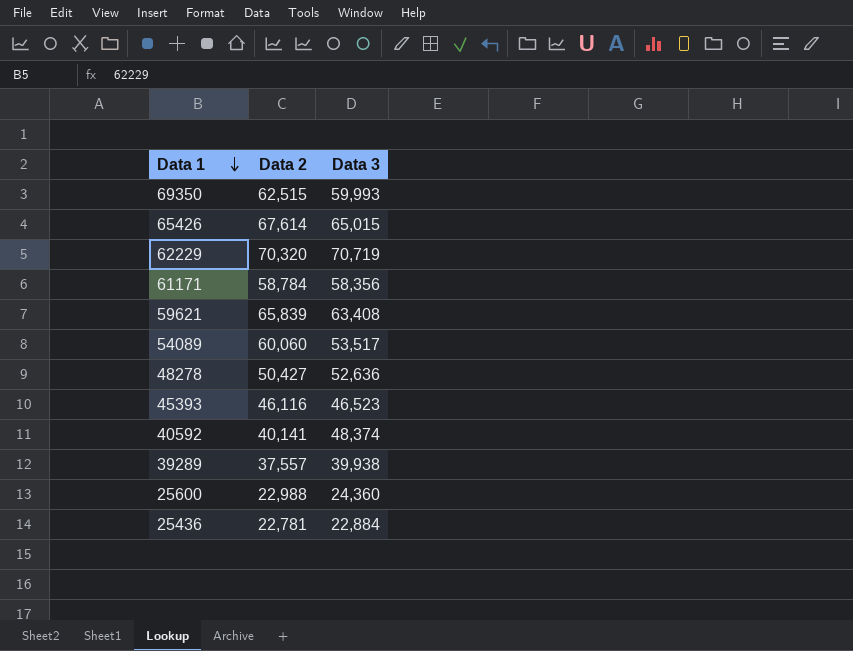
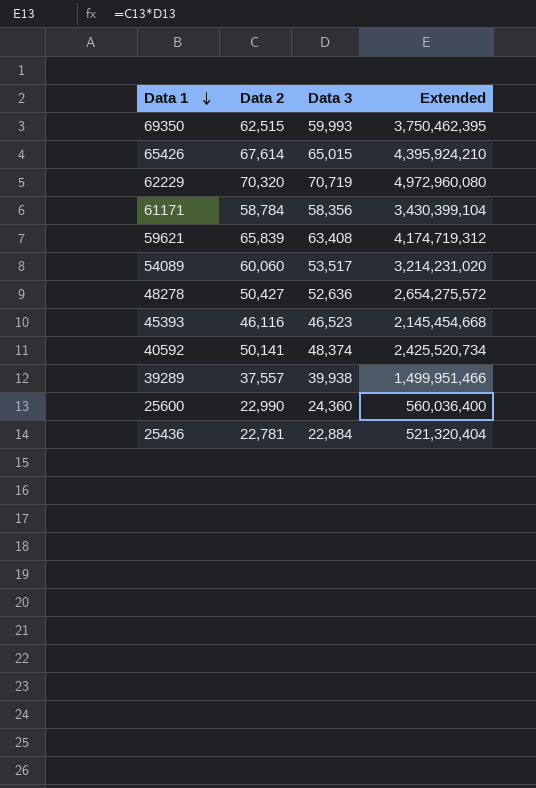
column Extended | formula: none -> [Data 2] * [Data 3]
40592 | Data 2: 40,141 -> 50,141
25600 | Data 2: 22,988 -> 22,990

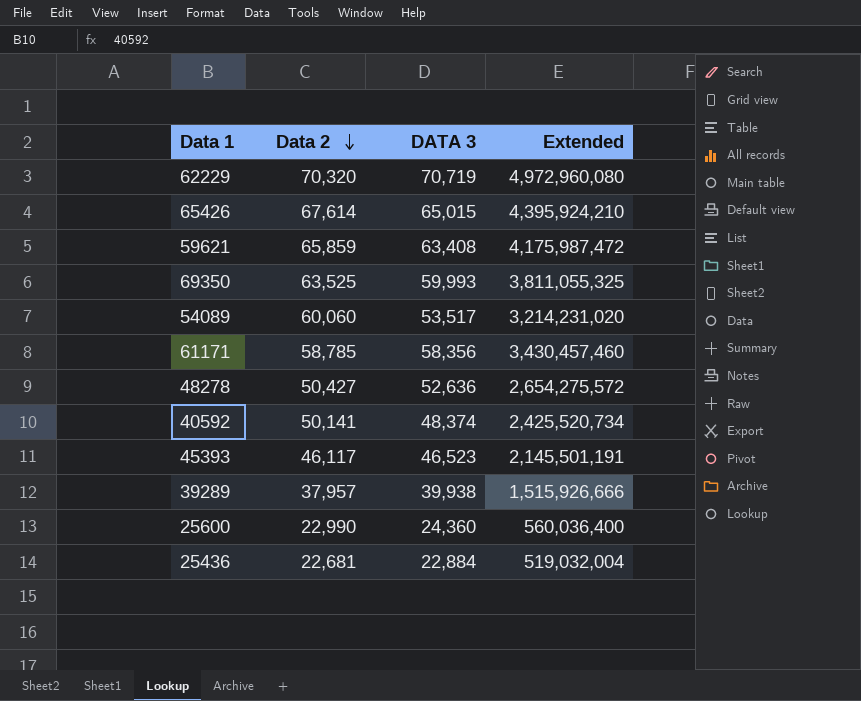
row order: Data 1 descending -> Data 2 descending
column name: Data 3 -> DATA 3
59621 | Data 2: 65,839 -> 65,859
59621 | Extended: 4,174,719,312 -> 4,175,987,472
69350 | Data 2: 62,515 -> 63,525
69350 | Extended: 3,750,462,395 -> 3,811,055,325
61171 | Data 2: 58,784 -> 58,785
61171 | Extended: 3,430,399,104 -> 3,430,457,460
45393 | Data 2: 46,116 -> 46,117
45393 | Extended: 2,145,454,668 -> 2,145,501,191
39289 | Data 2: 37,557 -> 37,957
39289 | Extended: 1,499,951,466 -> 1,515,926,666
25436 | Data 2: 22,781 -> 22,681
25436 | Extended: 521,320,404 -> 519,032,004

